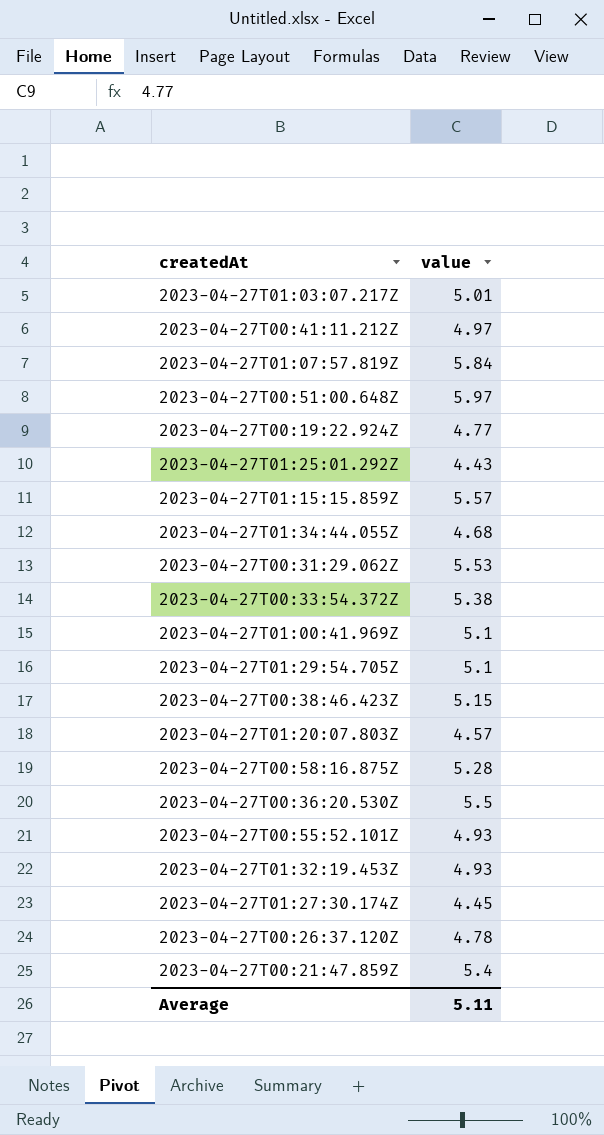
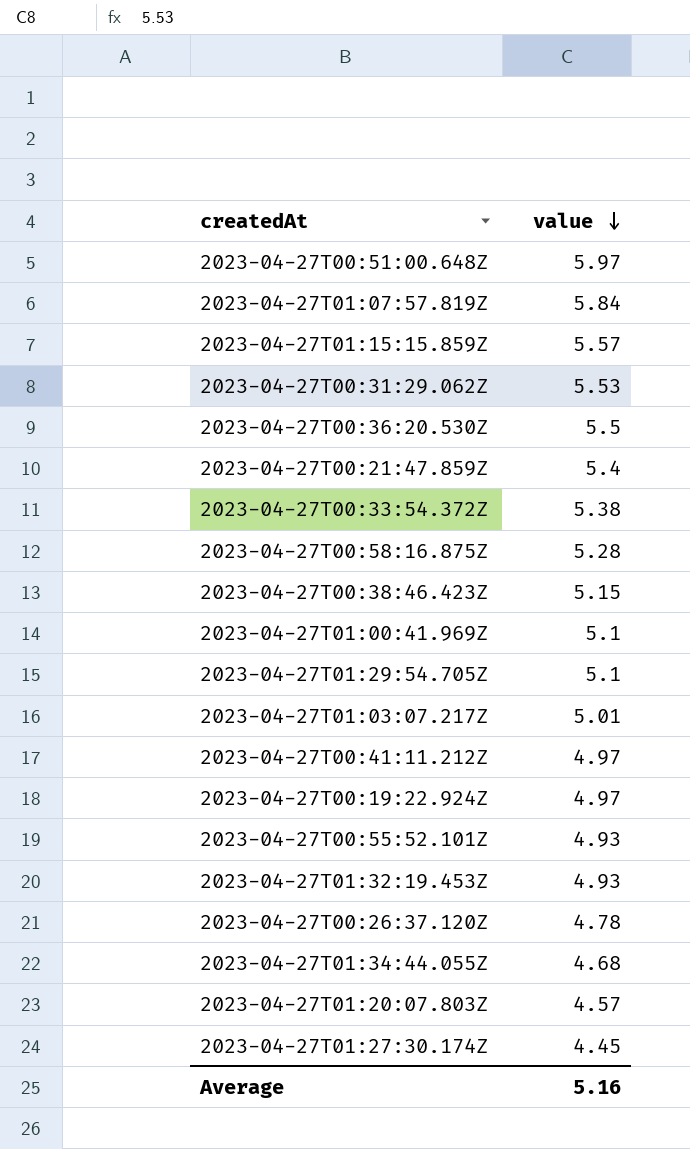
row order: none -> value descending
row 2023-04-27T01:25:01.292Z: 4.43 -> none
2023-04-27T00:19:22.924Z | value: 4.77 -> 4.97
Average | value: 5.11 -> 5.16

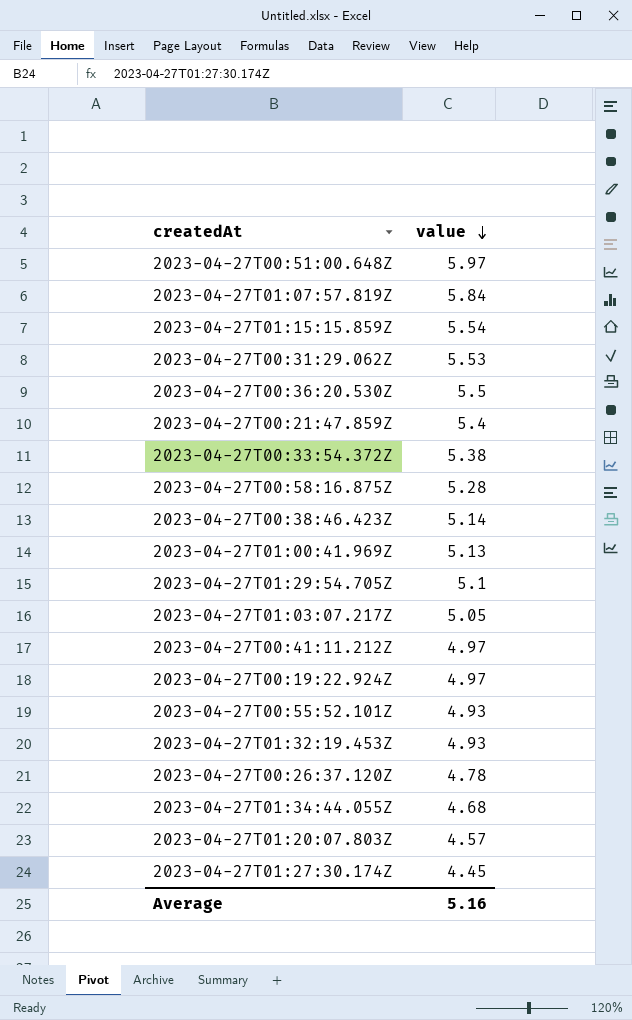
2023-04-27T01:15:15.859Z | value: 5.57 -> 5.54
2023-04-27T00:38:46.423Z | value: 5.15 -> 5.14
2023-04-27T01:00:41.969Z | value: 5.1 -> 5.13
2023-04-27T01:03:07.217Z | value: 5.01 -> 5.05

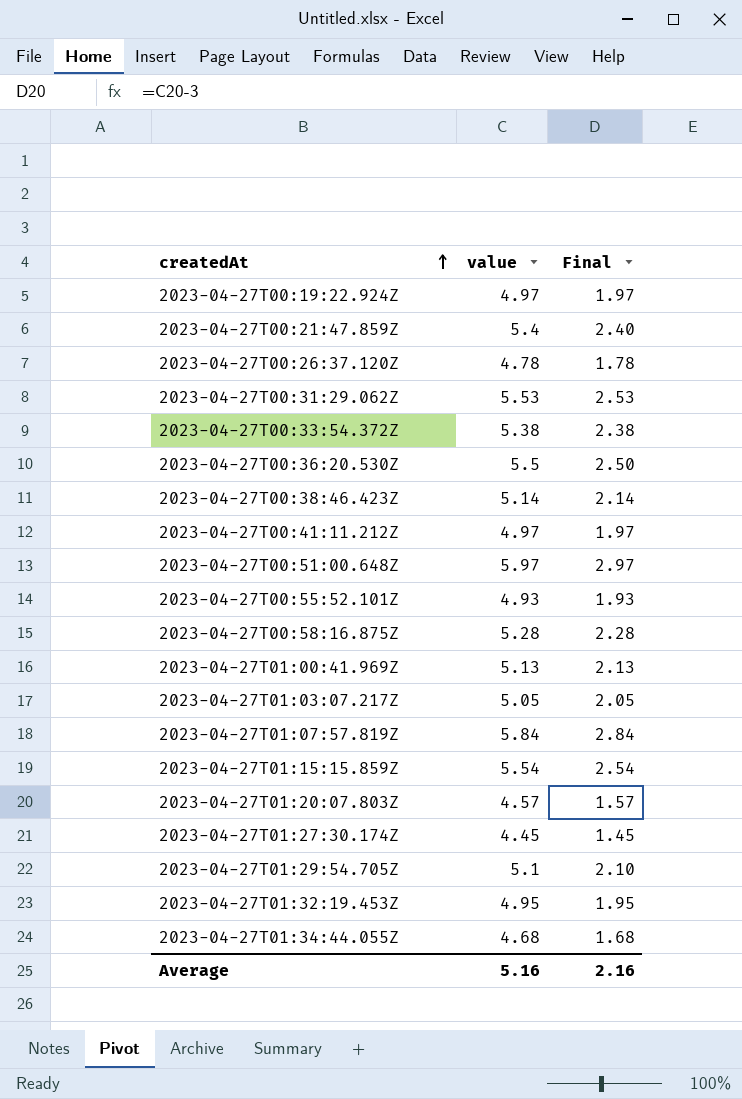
row order: value descending -> createdAt ascending
column Final | formula: none -> [value] - 3
2023-04-27T01:32:19.453Z | value: 4.93 -> 4.95

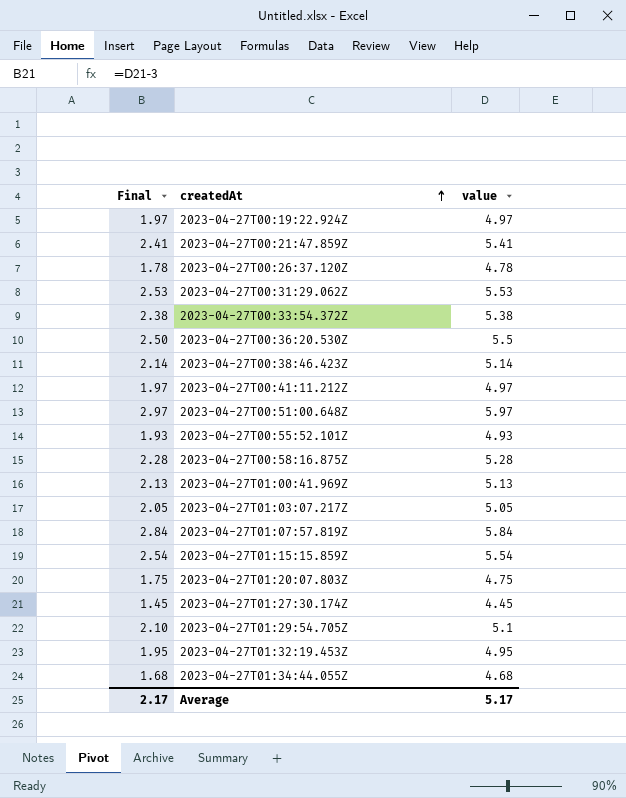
column Final | position: 3 -> 1
2023-04-27T00:21:47.859Z | Final: 2.40 -> 2.41
2023-04-27T00:21:47.859Z | value: 5.4 -> 5.41
2023-04-27T01:20:07.803Z | Final: 1.57 -> 1.75
2023-04-27T01:20:07.803Z | value: 4.57 -> 4.75
Average | Final: 2.16 -> 2.17
Average | value: 5.16 -> 5.17

